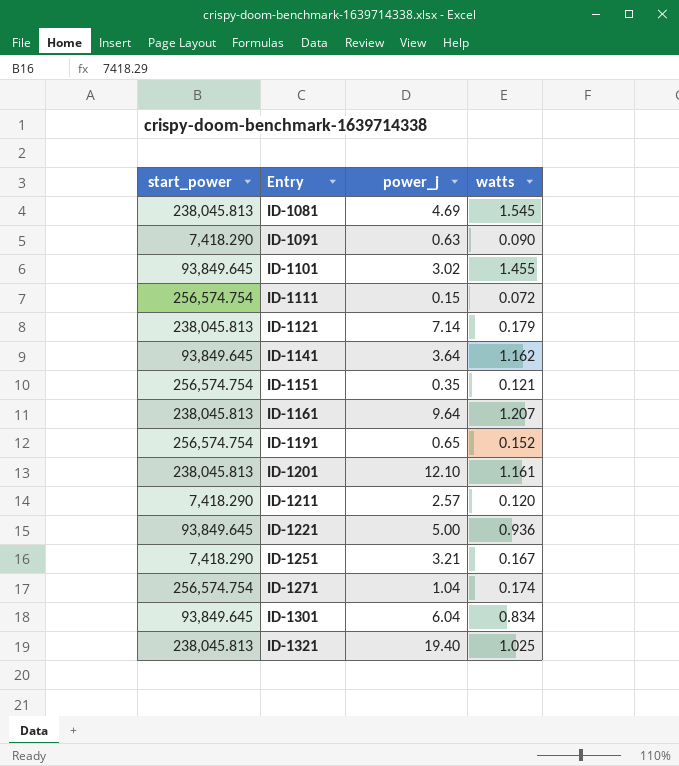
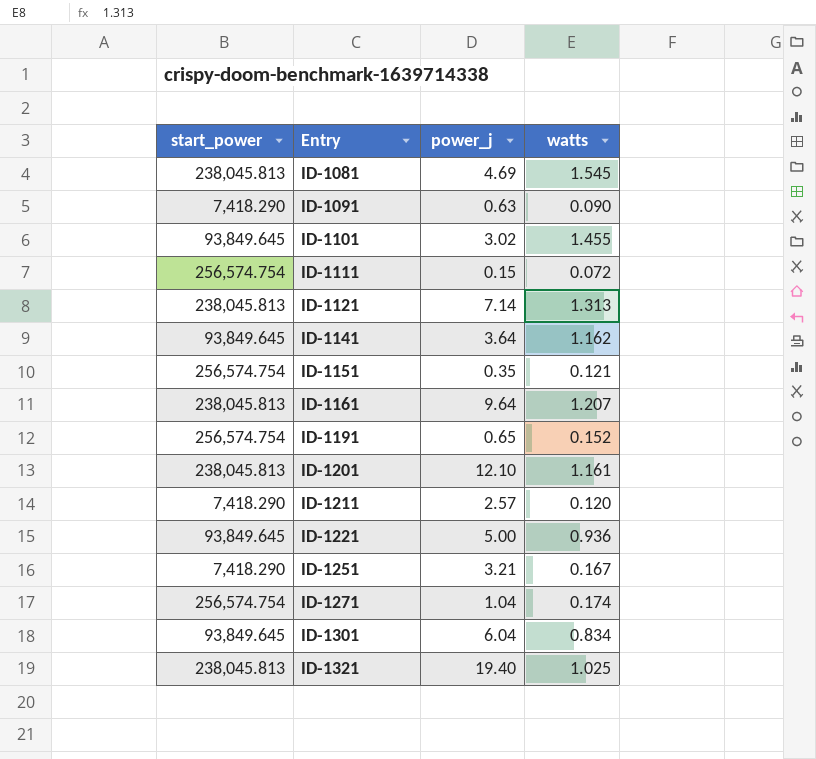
ID-1121 | watts: 0.179 -> 1.313

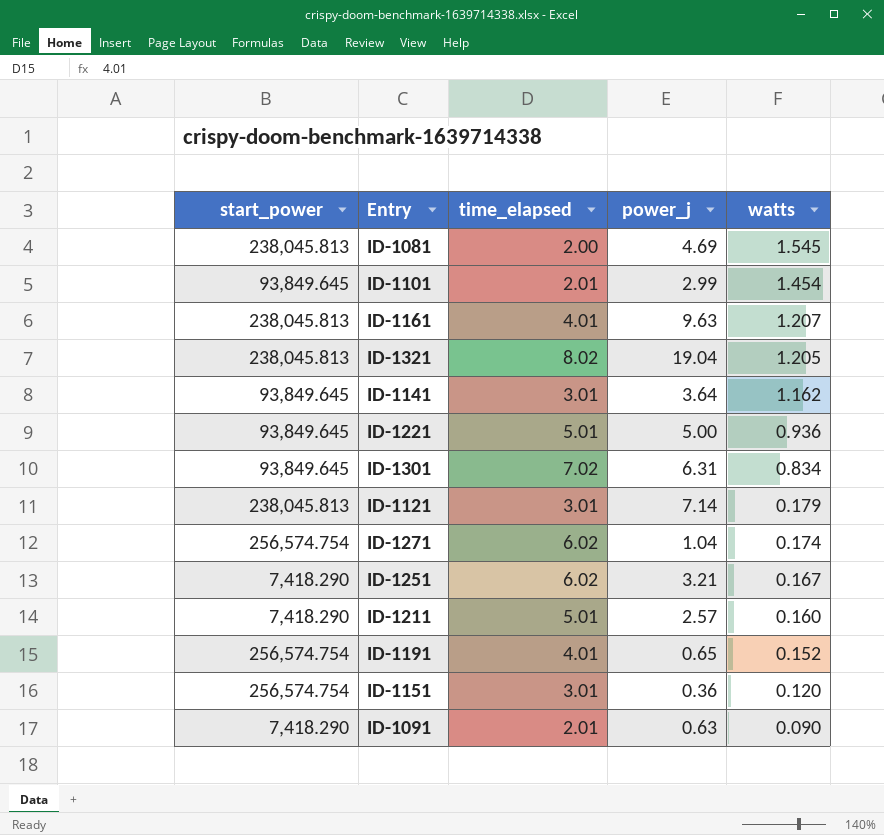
row order: Entry ascending -> watts descending
column time_elapsed | position: none -> 3
row ID-1111: 256,574.754 | 0.15 | 0.072 -> none
row ID-1201: 238,045.813 | 12.10 | 1.161 -> none
ID-1101 | power_j: 3.02 -> 2.99
ID-1101 | watts: 1.455 -> 1.454
ID-1161 | power_j: 9.64 -> 9.63
ID-1321 | power_j: 19.40 -> 19.04
ID-1321 | watts: 1.025 -> 1.205
ID-1301 | power_j: 6.04 -> 6.31
ID-1121 | watts: 1.313 -> 0.179
ID-1211 | watts: 0.120 -> 0.160
ID-1151 | power_j: 0.35 -> 0.36
ID-1151 | watts: 0.121 -> 0.120

